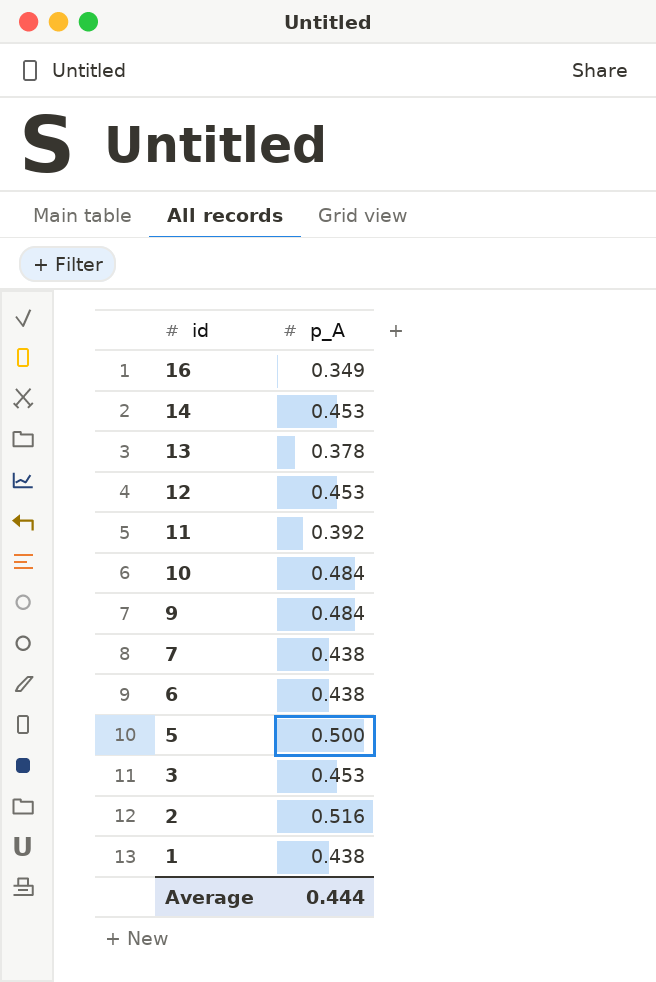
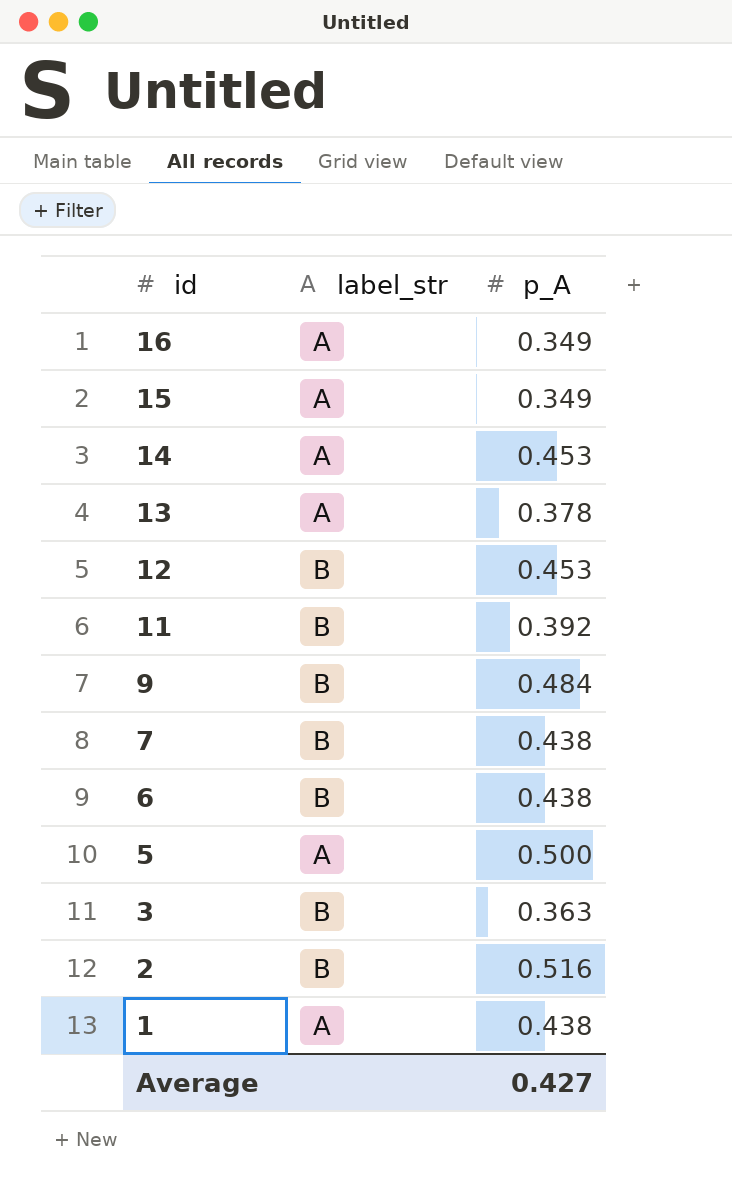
column label_str | position: none -> 2
row 10: 0.484 -> none
row 15: none -> A | 0.349
3 | p_A: 0.453 -> 0.363
Average | p_A: 0.444 -> 0.427

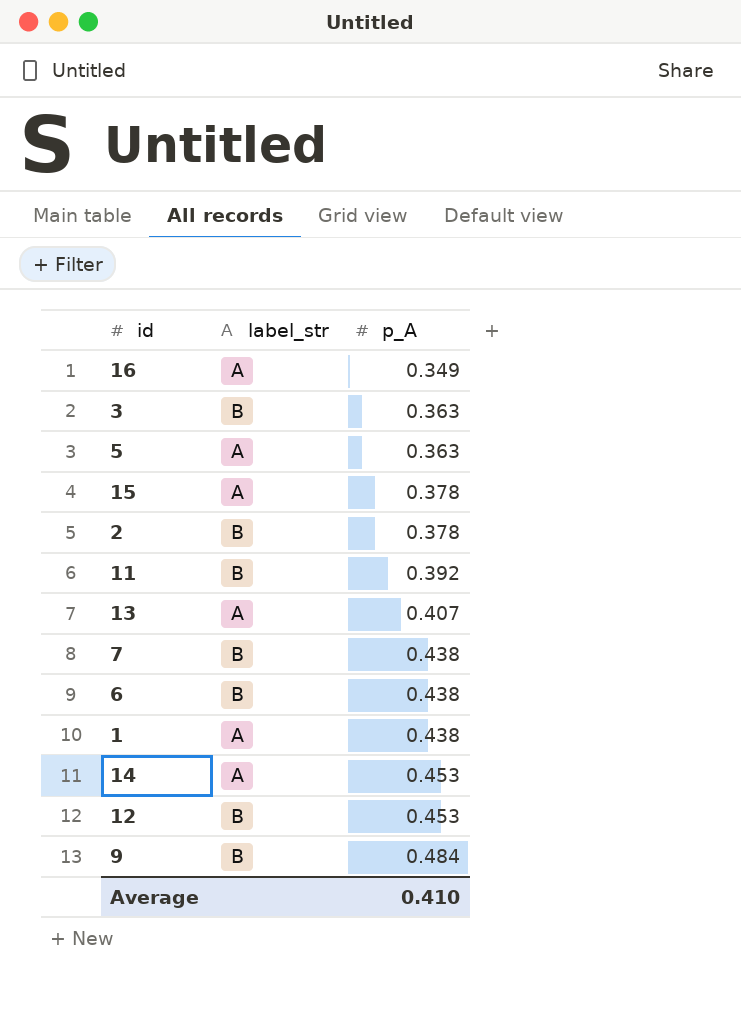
row order: id descending -> p_A ascending
5 | p_A: 0.500 -> 0.363
15 | p_A: 0.349 -> 0.378
2 | p_A: 0.516 -> 0.378
13 | p_A: 0.378 -> 0.407
Average | p_A: 0.427 -> 0.410

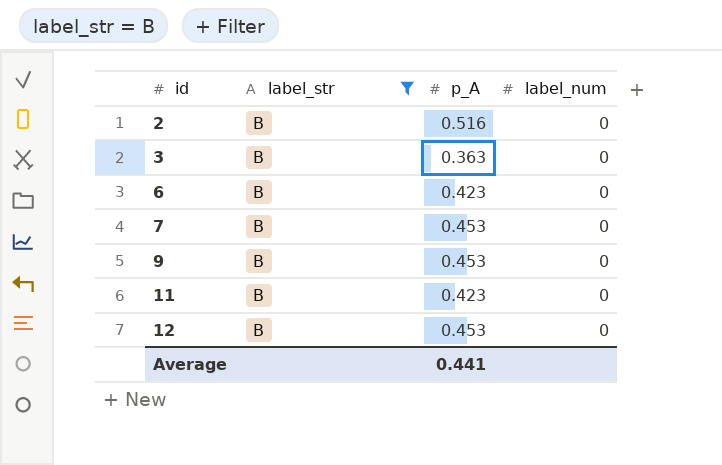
filter: none -> label_str = B
row order: p_A ascending -> id ascending
column label_num | position: none -> 4
2 | p_A: 0.378 -> 0.516
6 | p_A: 0.438 -> 0.423
7 | p_A: 0.438 -> 0.453
9 | p_A: 0.484 -> 0.453
11 | p_A: 0.392 -> 0.423
Average | p_A: 0.410 -> 0.441

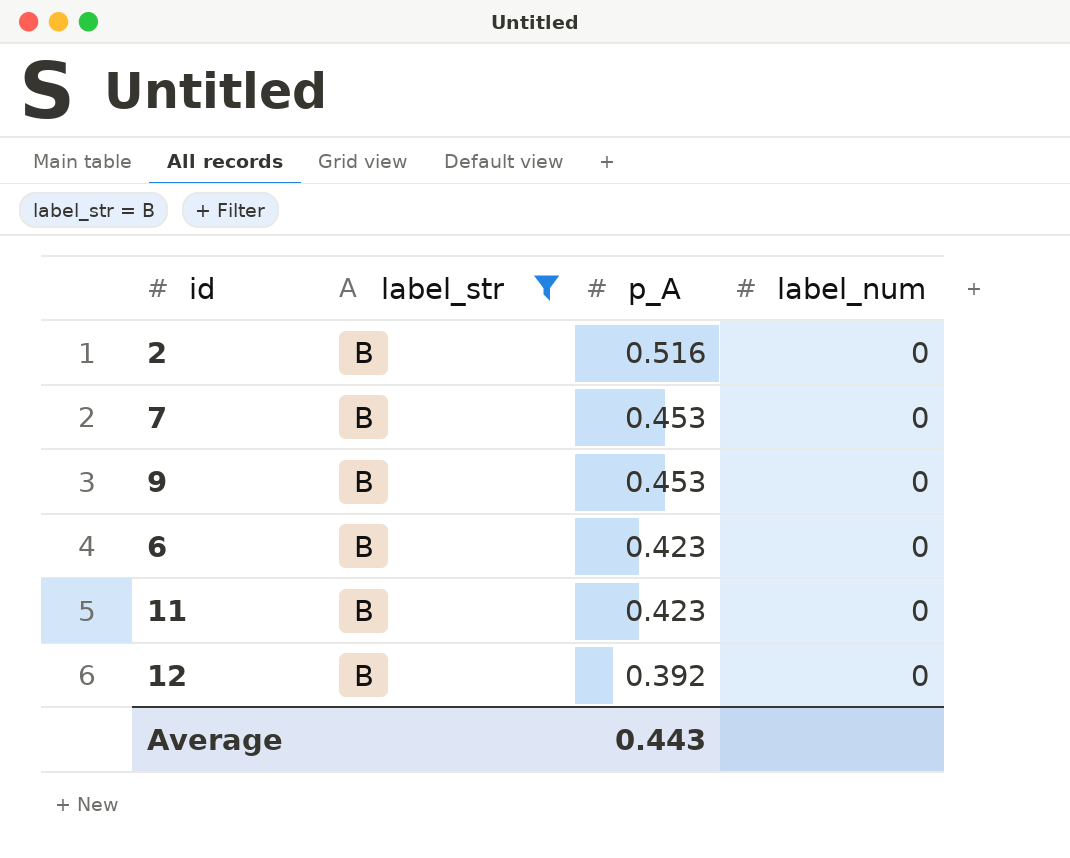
row order: id ascending -> p_A descending
row 3: B | 0.363 | 0 -> none
12 | p_A: 0.453 -> 0.392
Average | p_A: 0.441 -> 0.443

